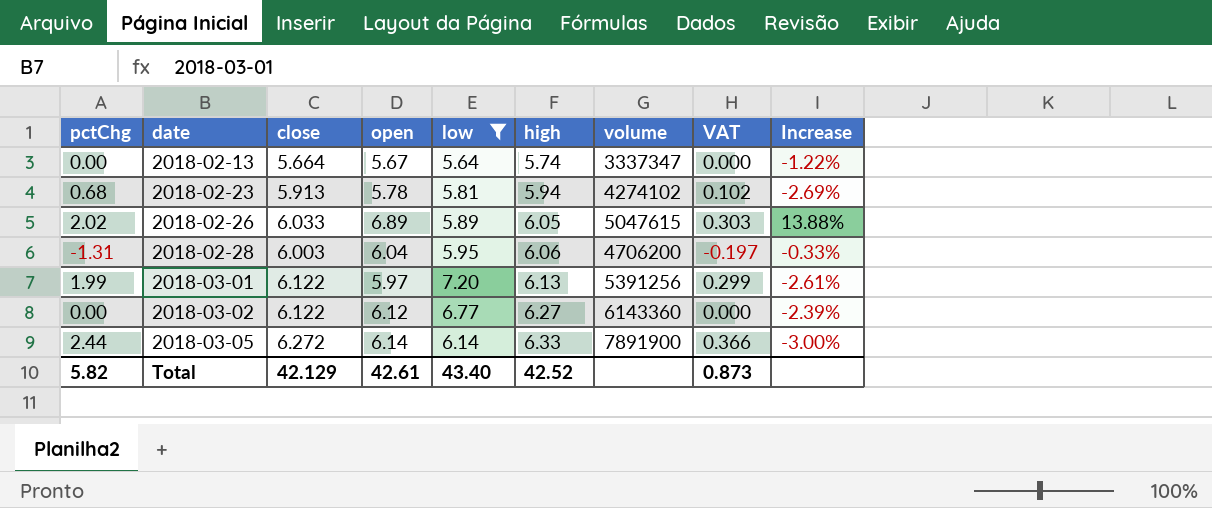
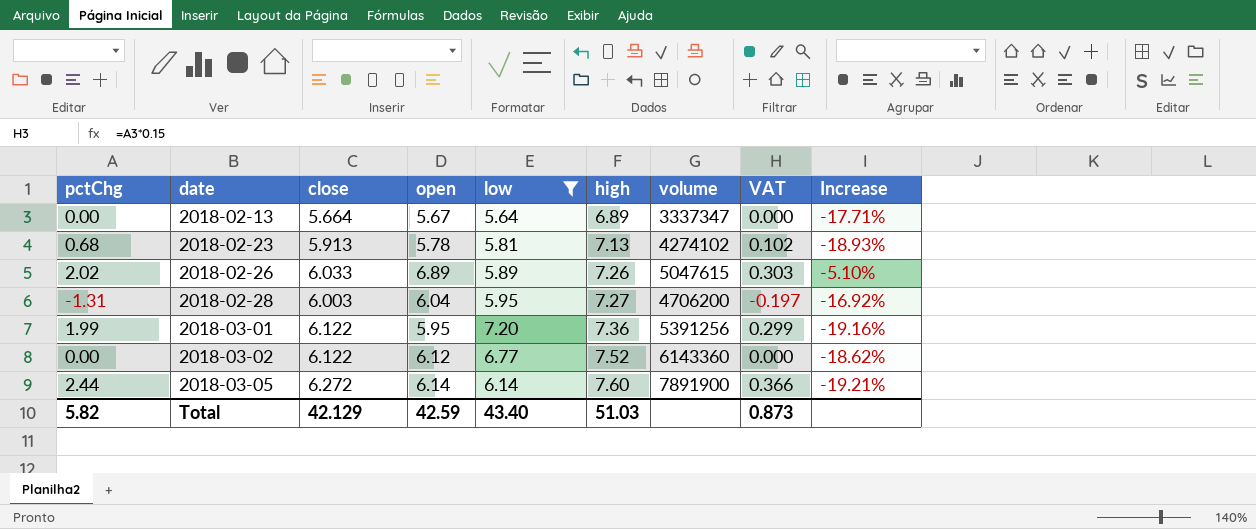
2018-02-13 | high: 5.74 -> 6.89
2018-02-13 | Increase: -1.22% -> -17.71%
2018-02-23 | high: 5.94 -> 7.13
2018-02-23 | Increase: -2.69% -> -18.93%
2018-02-26 | high: 6.05 -> 7.26
2018-02-26 | Increase: 13.88% -> -5.10%
2018-02-28 | high: 6.06 -> 7.27
2018-02-28 | Increase: -0.33% -> -16.92%
2018-03-01 | open: 5.97 -> 5.95
2018-03-01 | high: 6.13 -> 7.36
2018-03-01 | Increase: -2.61% -> -19.16%
2018-03-02 | high: 6.27 -> 7.52
2018-03-02 | Increase: -2.39% -> -18.62%
2018-03-05 | high: 6.33 -> 7.60
2018-03-05 | Increase: -3.00% -> -19.21%
Total | open: 42.61 -> 42.59
Total | high: 42.52 -> 51.03

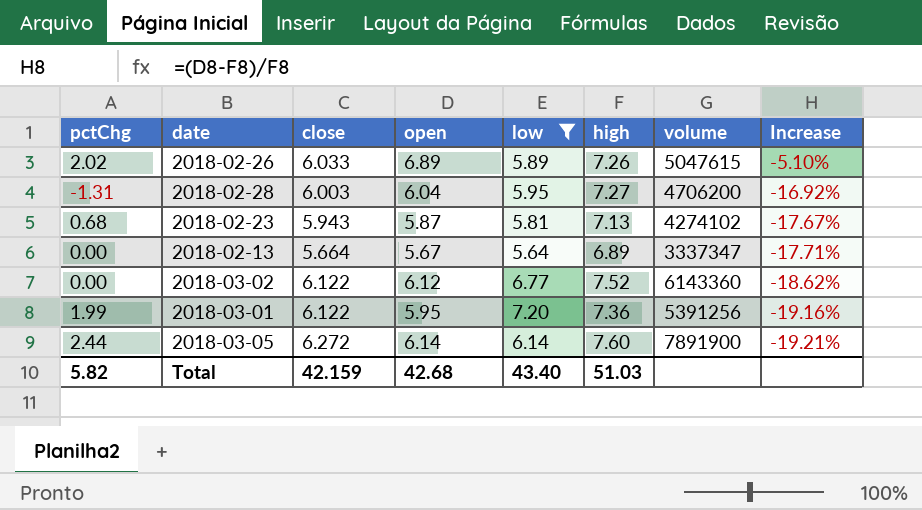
row order: date ascending -> Increase descending
column VAT | formula: [pctChg] * 0.15 -> none
2018-02-23 | close: 5.913 -> 5.943
2018-02-23 | open: 5.78 -> 5.87
2018-02-23 | Increase: -18.93% -> -17.67%
Total | close: 42.129 -> 42.159
Total | open: 42.59 -> 42.68

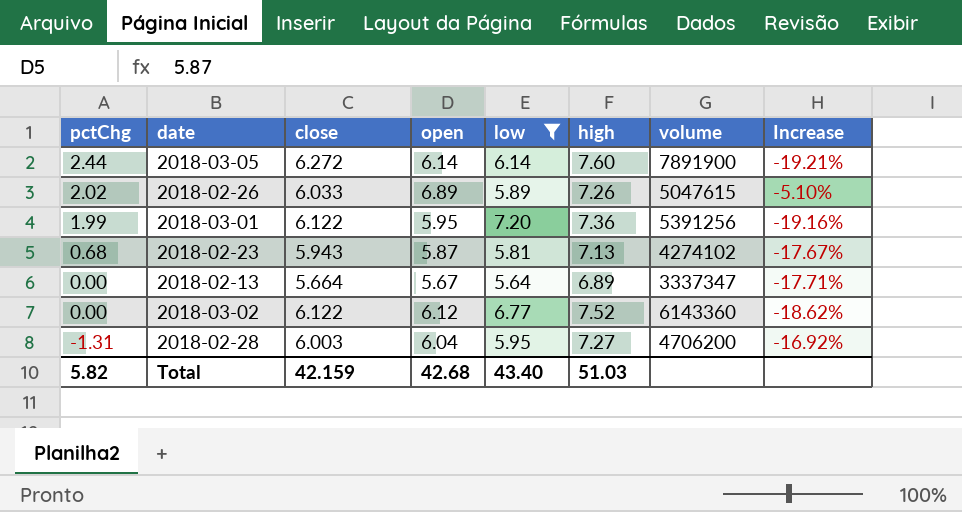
row order: Increase descending -> pctChg descending

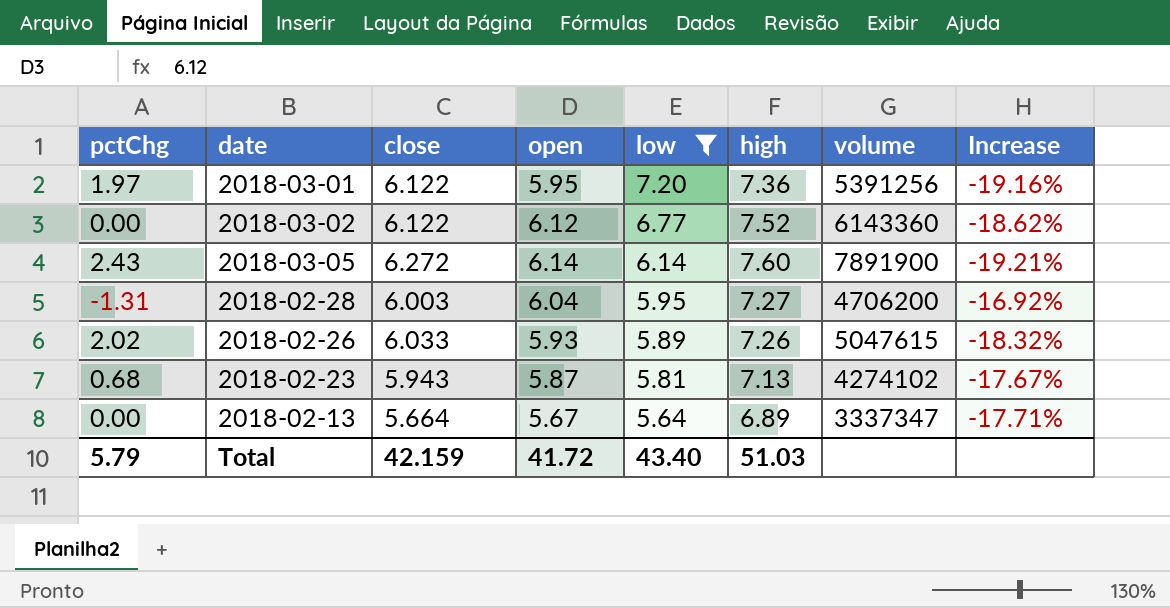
row order: pctChg descending -> low descending
2018-03-01 | pctChg: 1.99 -> 1.97
2018-03-05 | pctChg: 2.44 -> 2.43
2018-02-26 | open: 6.89 -> 5.93
2018-02-26 | Increase: -5.10% -> -18.32%
Total | pctChg: 5.82 -> 5.79
Total | open: 42.68 -> 41.72

